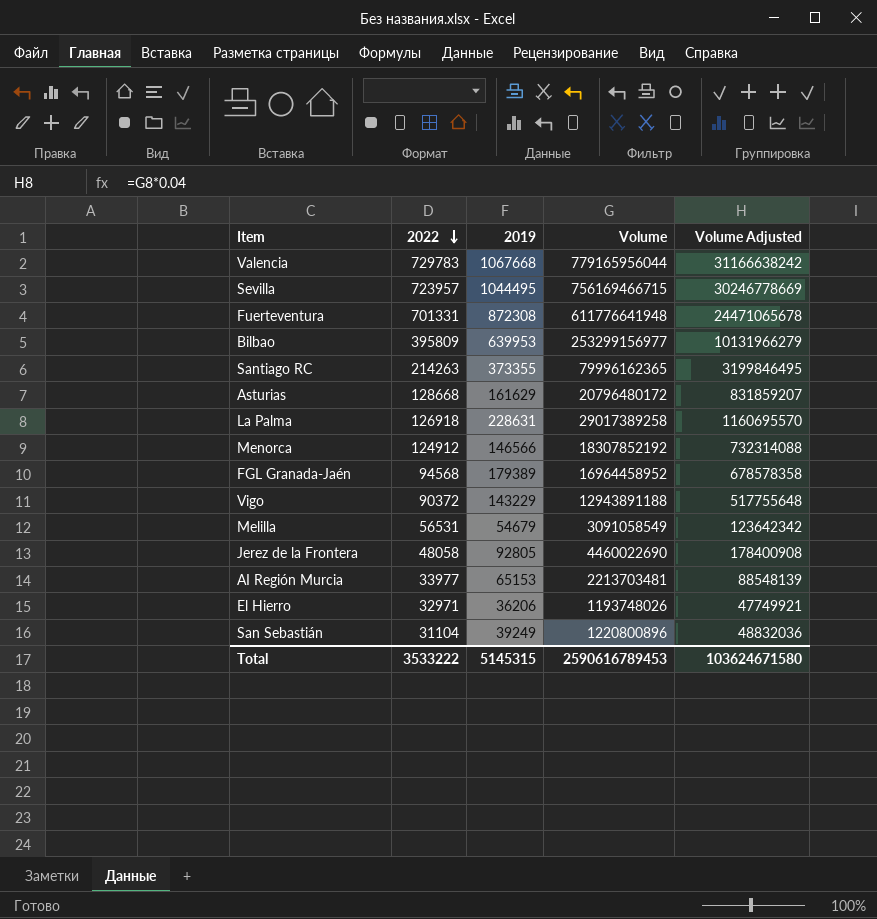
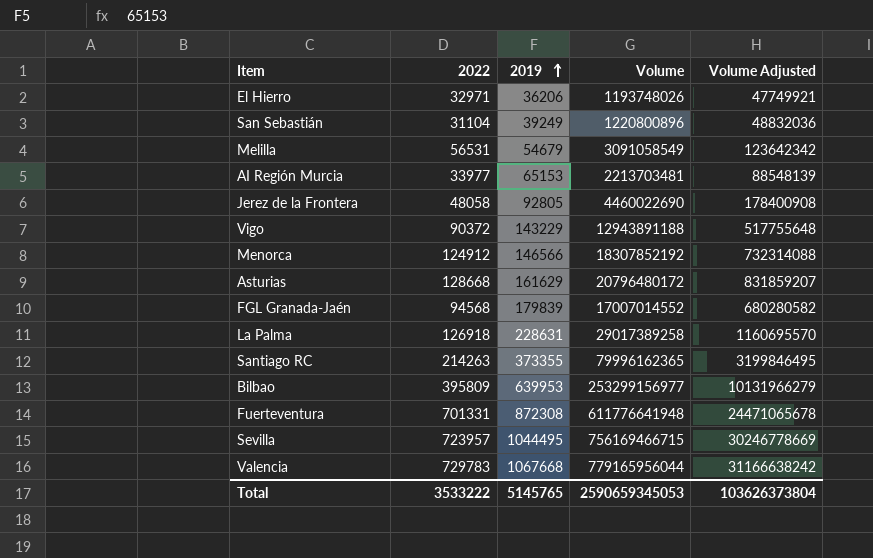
row order: 2022 descending -> 2019 ascending
FGL Granada-Jaén | 2019: 179389 -> 179839
FGL Granada-Jaén | Volume: 16964458952 -> 17007014552
FGL Granada-Jaén | Volume Adjusted: 678578358 -> 680280582
Total | 2019: 5145315 -> 5145765
Total | Volume: 2590616789453 -> 2590659345053
Total | Volume Adjusted: 103624671580 -> 103626373804

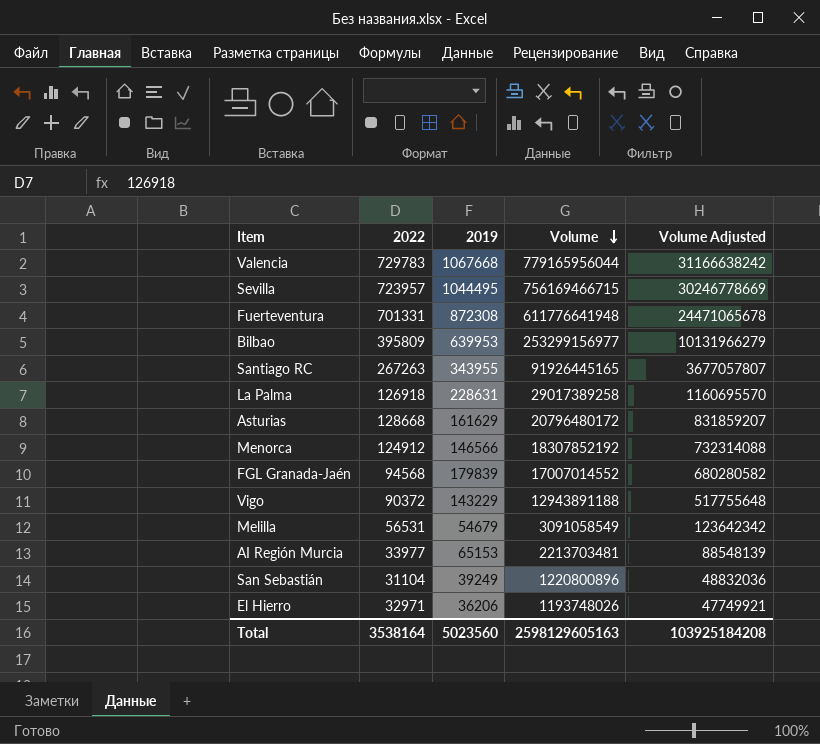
row order: 2019 ascending -> Volume descending
row Jerez de la Frontera: 48058 | 92805 | 4460022690 | 178400908 -> none
Santiago RC | 2022: 214263 -> 267263
Santiago RC | 2019: 373355 -> 343955
Santiago RC | Volume: 79996162365 -> 91926445165
Santiago RC | Volume Adjusted: 3199846495 -> 3677057807
Total | 2022: 3533222 -> 3538164
Total | 2019: 5145765 -> 5023560
Total | Volume: 2590659345053 -> 2598129605163
Total | Volume Adjusted: 103626373804 -> 103925184208

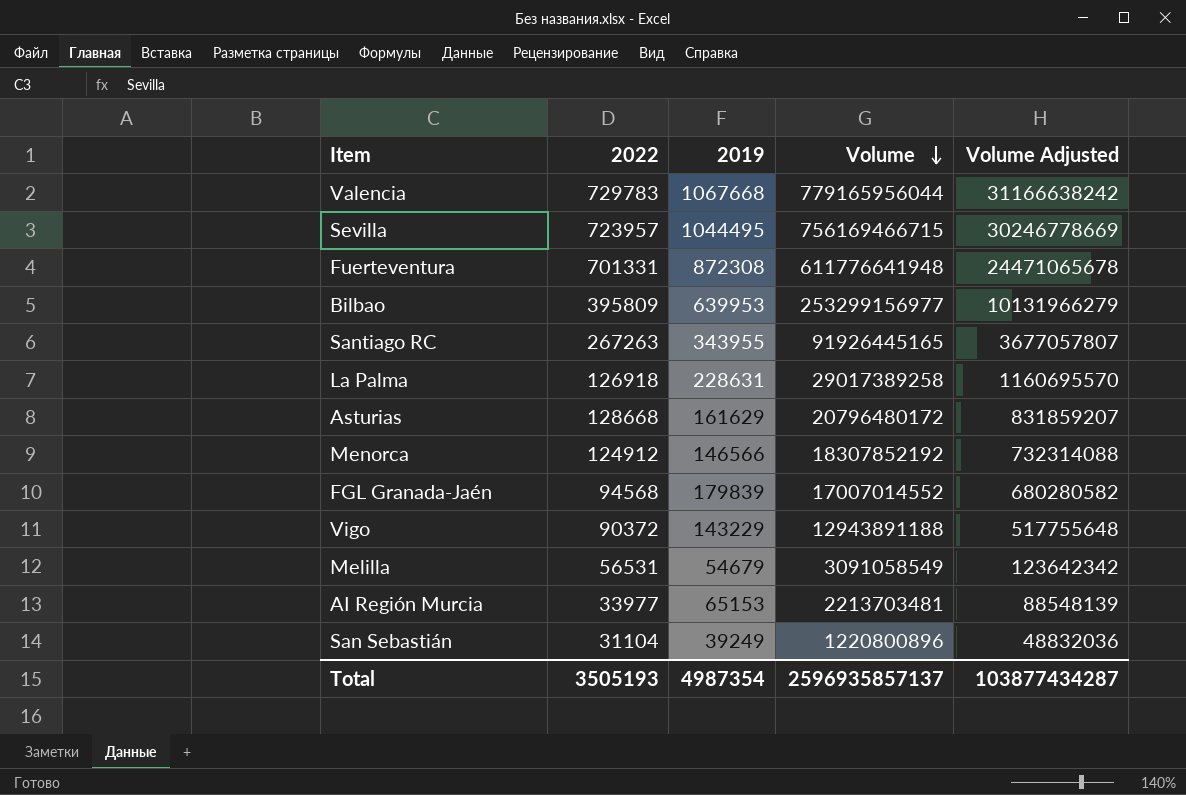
row El Hierro: 32971 | 36206 | 1193748026 | 47749921 -> none
Total | 2022: 3538164 -> 3505193
Total | 2019: 5023560 -> 4987354
Total | Volume: 2598129605163 -> 2596935857137
Total | Volume Adjusted: 103925184208 -> 103877434287

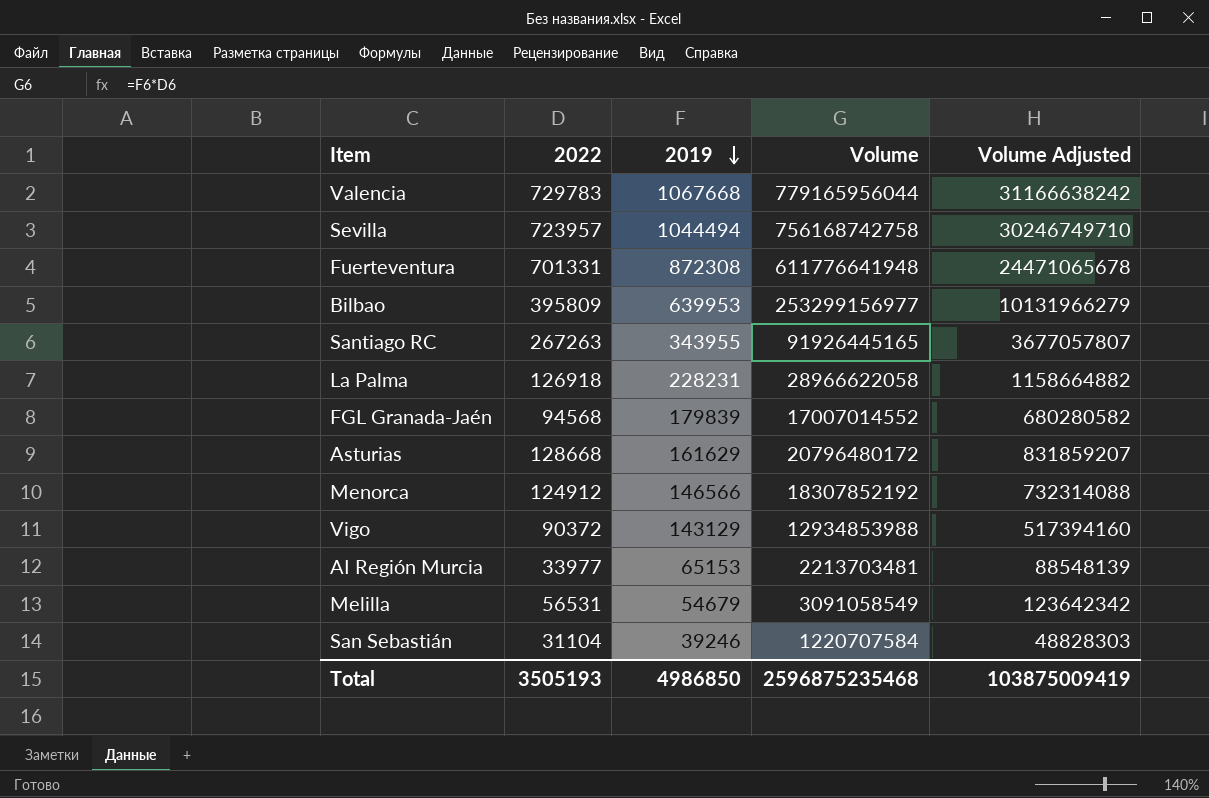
row order: Volume descending -> 2019 descending
Sevilla | 2019: 1044495 -> 1044494
Sevilla | Volume: 756169466715 -> 756168742758
Sevilla | Volume Adjusted: 30246778669 -> 30246749710
La Palma | 2019: 228631 -> 228231
La Palma | Volume: 29017389258 -> 28966622058
La Palma | Volume Adjusted: 1160695570 -> 1158664882
Vigo | 2019: 143229 -> 143129
Vigo | Volume: 12943891188 -> 12934853988
Vigo | Volume Adjusted: 517755648 -> 517394160
San Sebastián | 2019: 39249 -> 39246
San Sebastián | Volume: 1220800896 -> 1220707584
San Sebastián | Volume Adjusted: 48832036 -> 48828303
Total | 2019: 4987354 -> 4986850
Total | Volume: 2596935857137 -> 2596875235468
Total | Volume Adjusted: 103877434287 -> 103875009419

